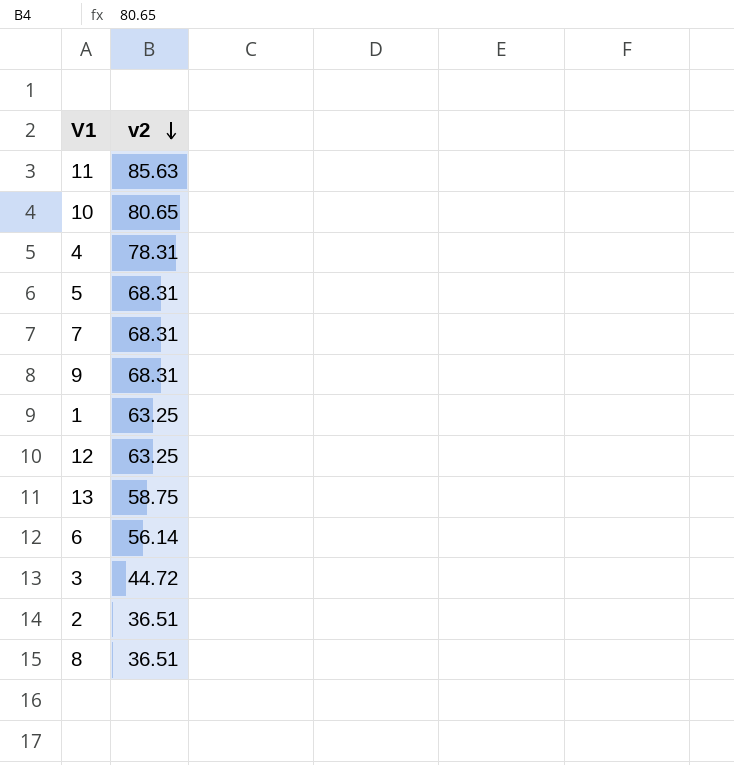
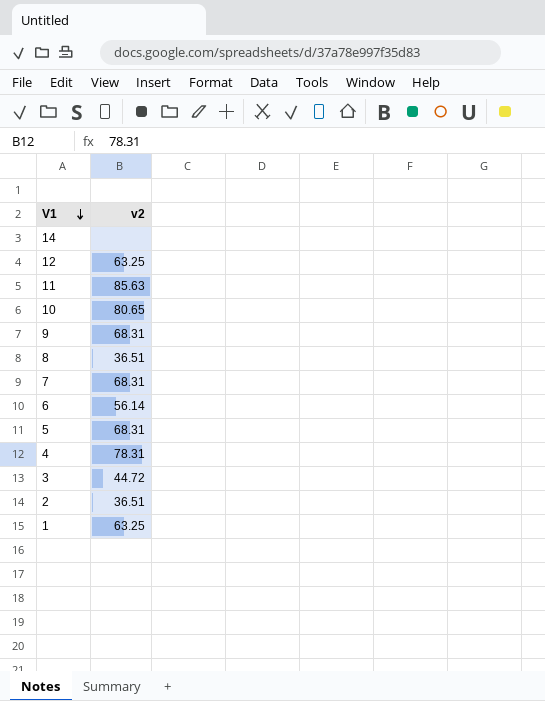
row order: v2 descending -> V1 descending
row 13: 58.75 -> none
row 14: none -> none

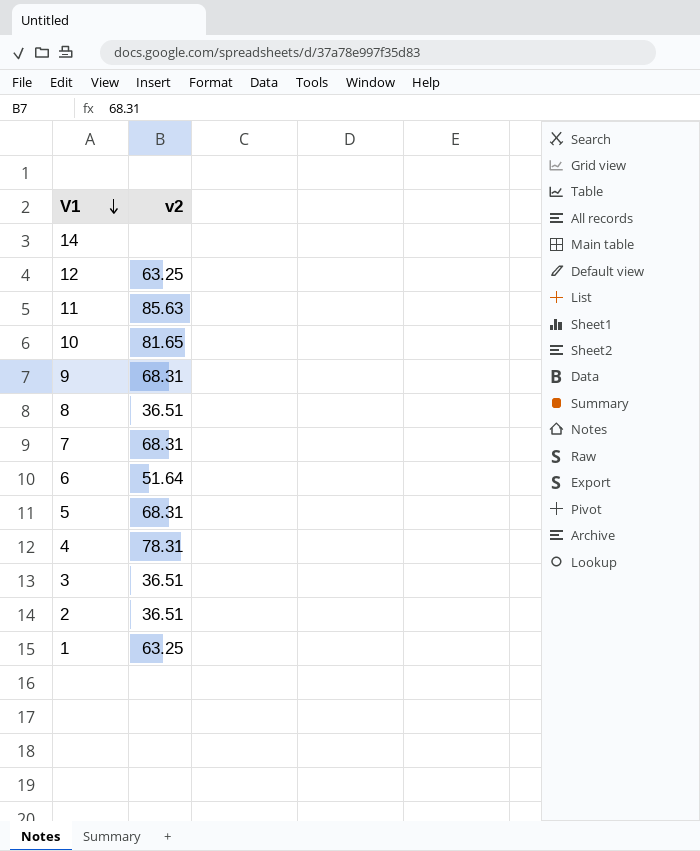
10 | v2: 80.65 -> 81.65
6 | v2: 56.14 -> 51.64
3 | v2: 44.72 -> 36.51

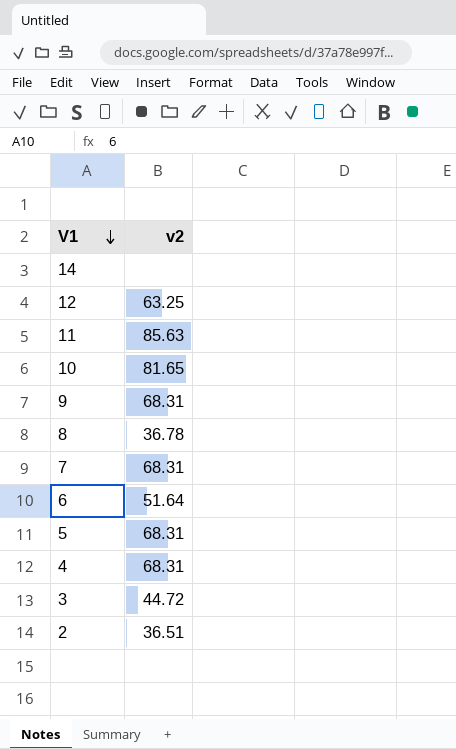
row 1: 63.25 -> none
8 | v2: 36.51 -> 36.78
4 | v2: 78.31 -> 68.31
3 | v2: 36.51 -> 44.72

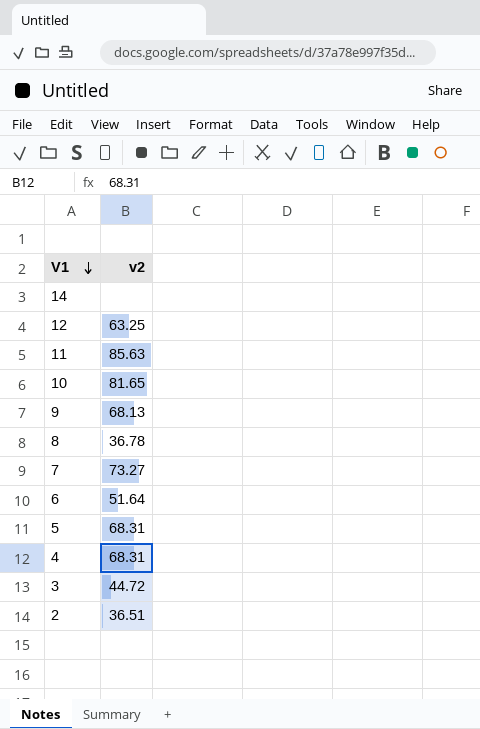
9 | v2: 68.31 -> 68.13
7 | v2: 68.31 -> 73.27

